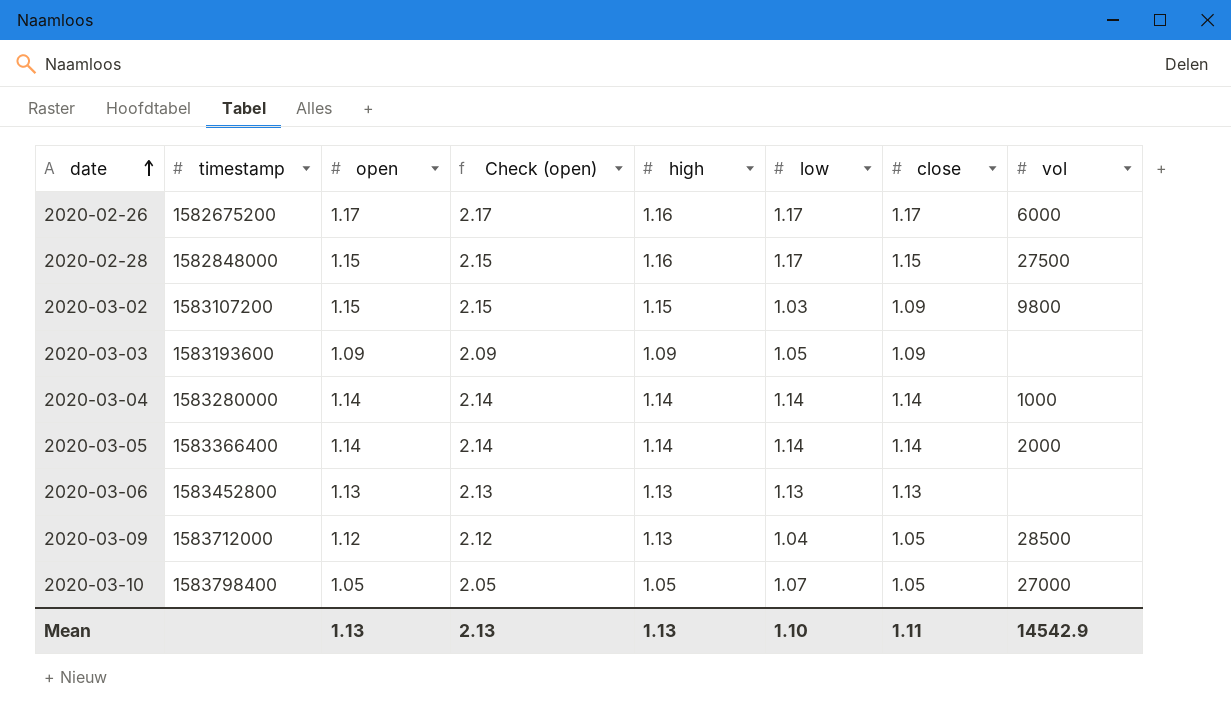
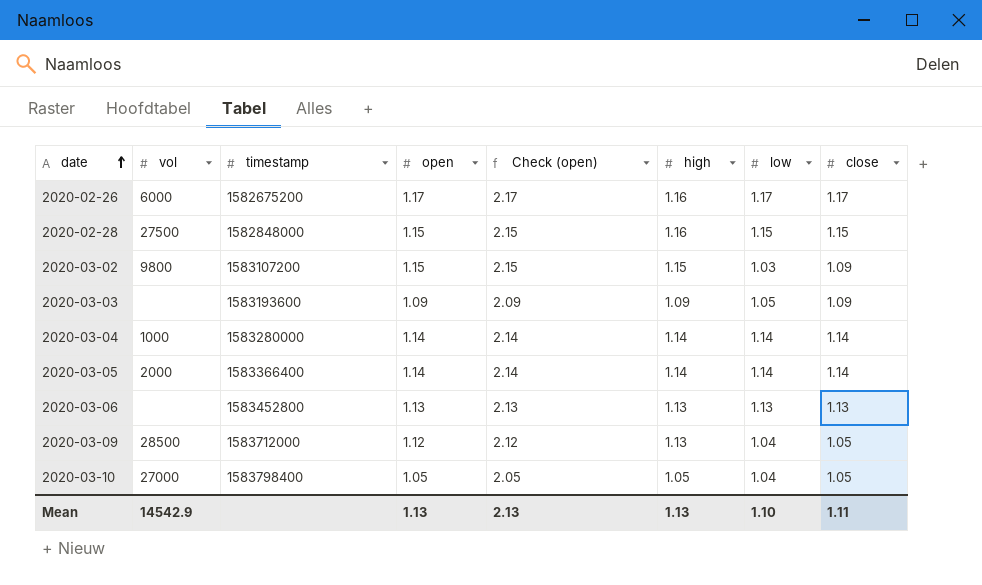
column vol | position: 8 -> 2
2020-02-28 | low: 1.17 -> 1.15
2020-03-10 | low: 1.07 -> 1.04

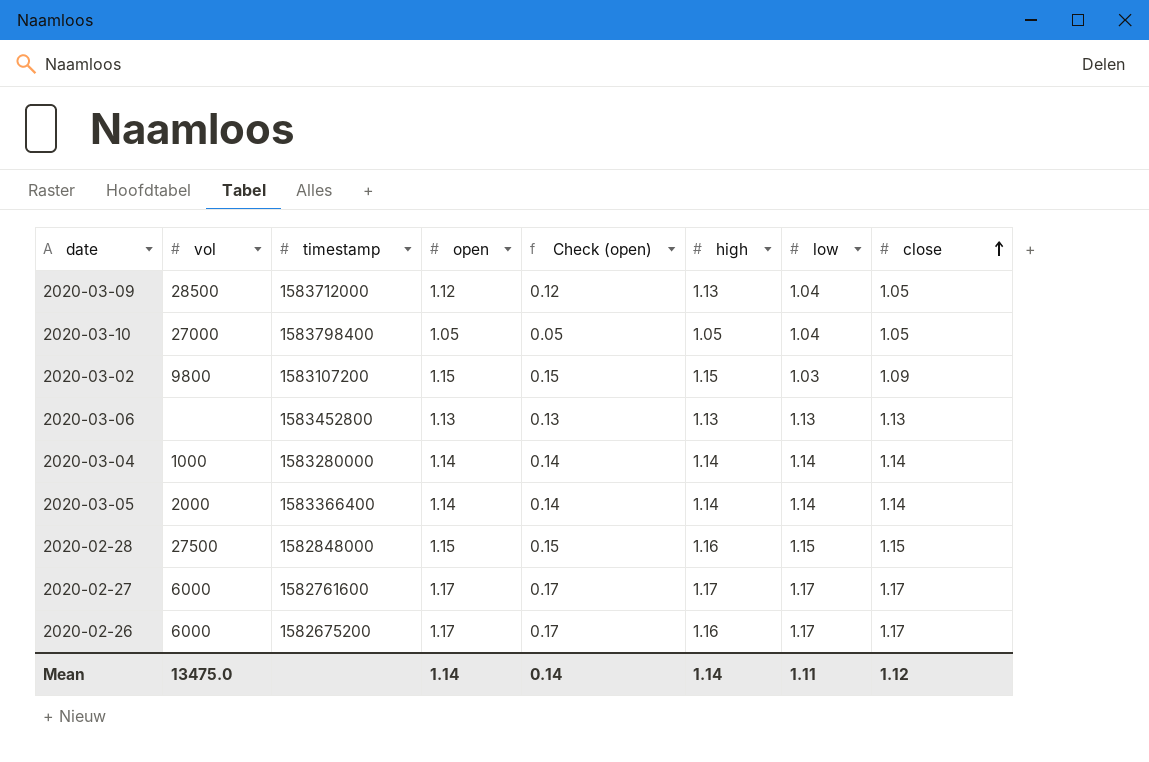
row order: date ascending -> close ascending
column Check (open) | formula: [open] + 1 -> [open] - 1
row 2020-03-03: none | 1583193600 | 1.09 | 2.09 | 1.09 | 1.05 | 1.09 -> none
row 2020-02-27: none -> 6000 | 1582761600 | 1.17 | 0.17 | 1.17 | 1.17 | 1.17
Mean | vol: 14542.9 -> 13475.0
Mean | open: 1.13 -> 1.14
Mean | Check (open): 2.13 -> 0.14
Mean | high: 1.13 -> 1.14
Mean | low: 1.10 -> 1.11
Mean | close: 1.11 -> 1.12

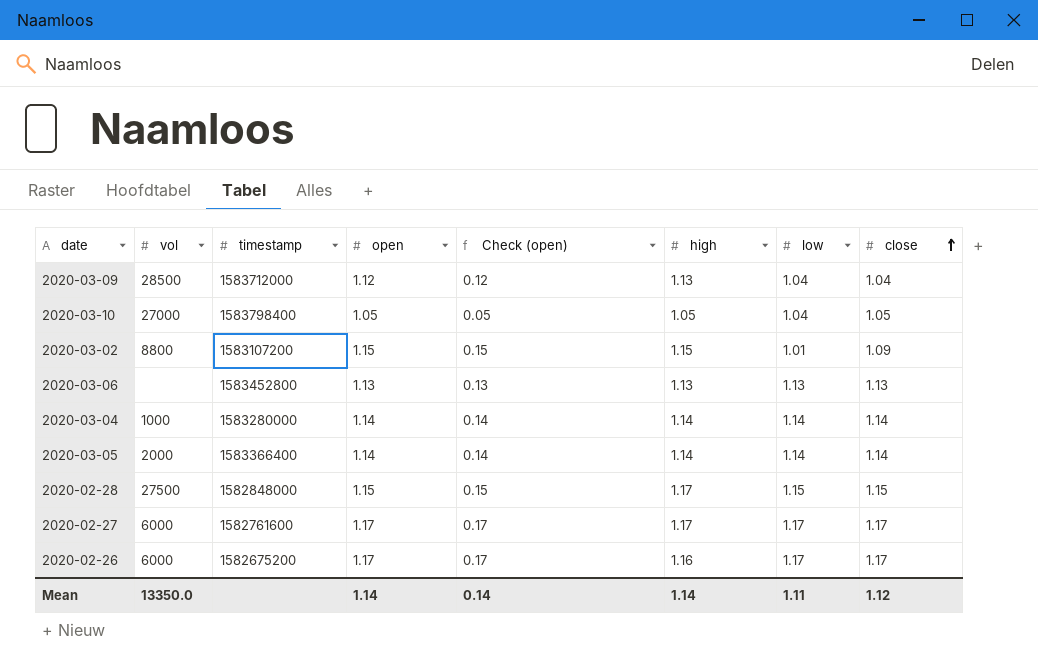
2020-03-09 | close: 1.05 -> 1.04
2020-03-02 | vol: 9800 -> 8800
2020-03-02 | low: 1.03 -> 1.01
2020-02-28 | high: 1.16 -> 1.17
Mean | vol: 13475.0 -> 13350.0

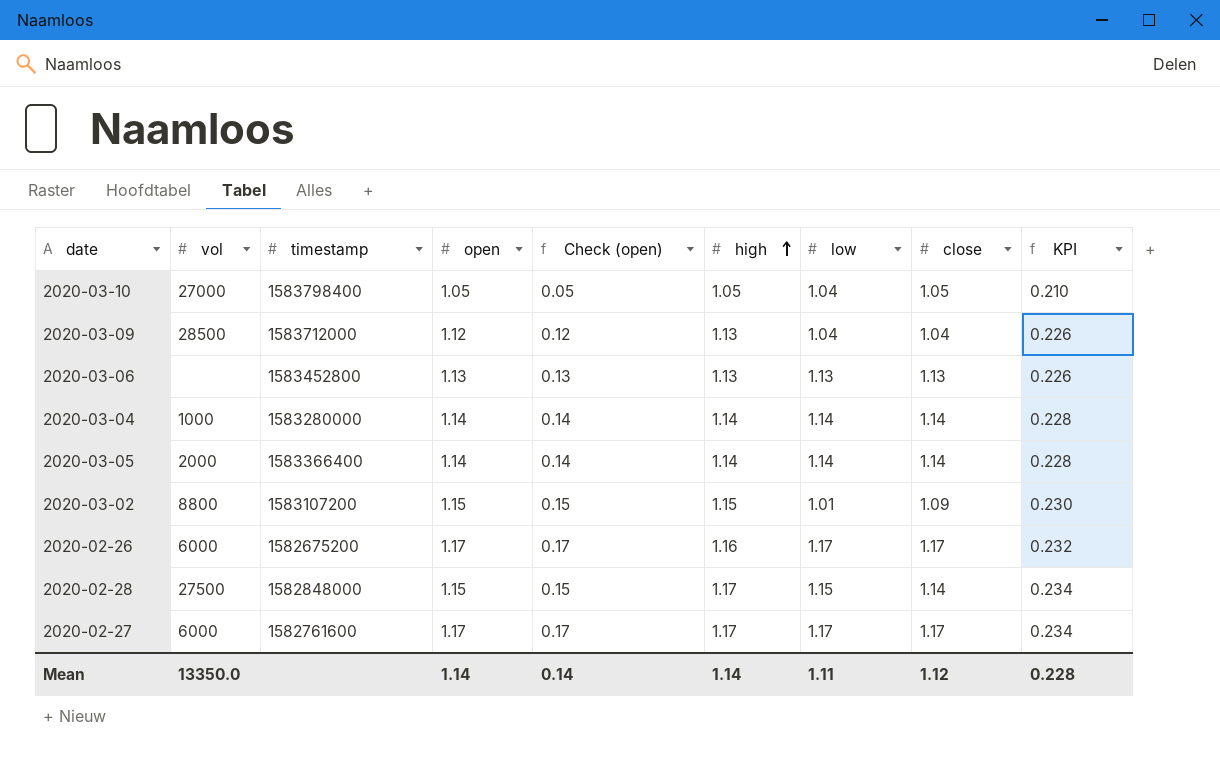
row order: close ascending -> high ascending
column KPI | formula: none -> [high] * 0.2
2020-02-28 | close: 1.15 -> 1.14

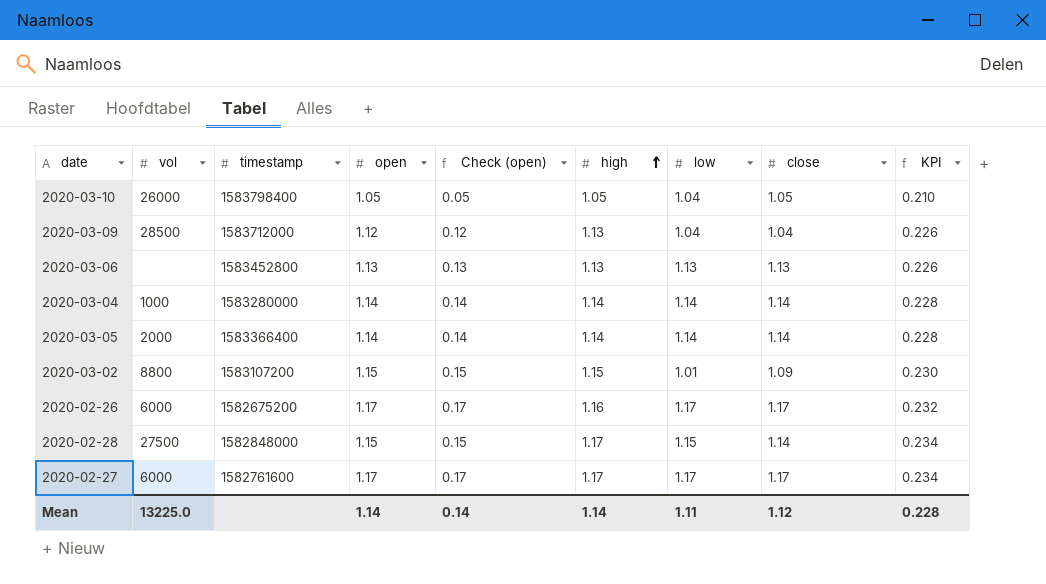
2020-03-10 | vol: 27000 -> 26000
Mean | vol: 13350.0 -> 13225.0

